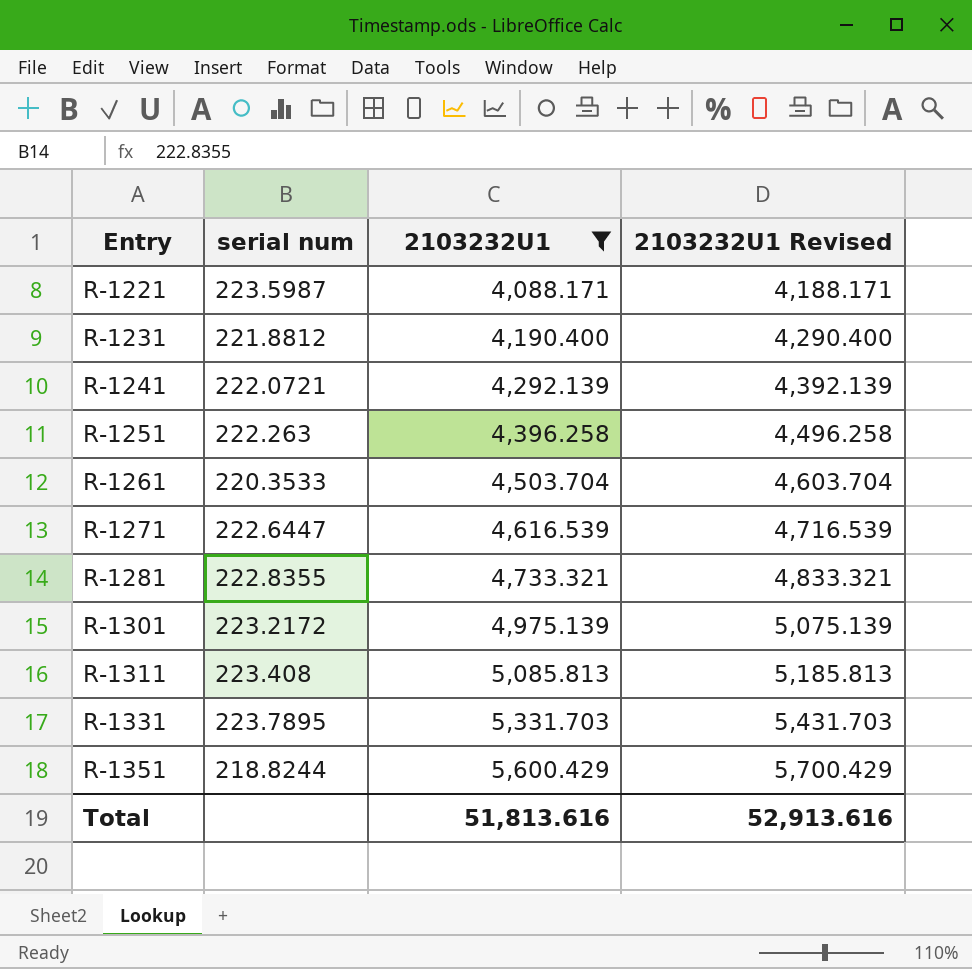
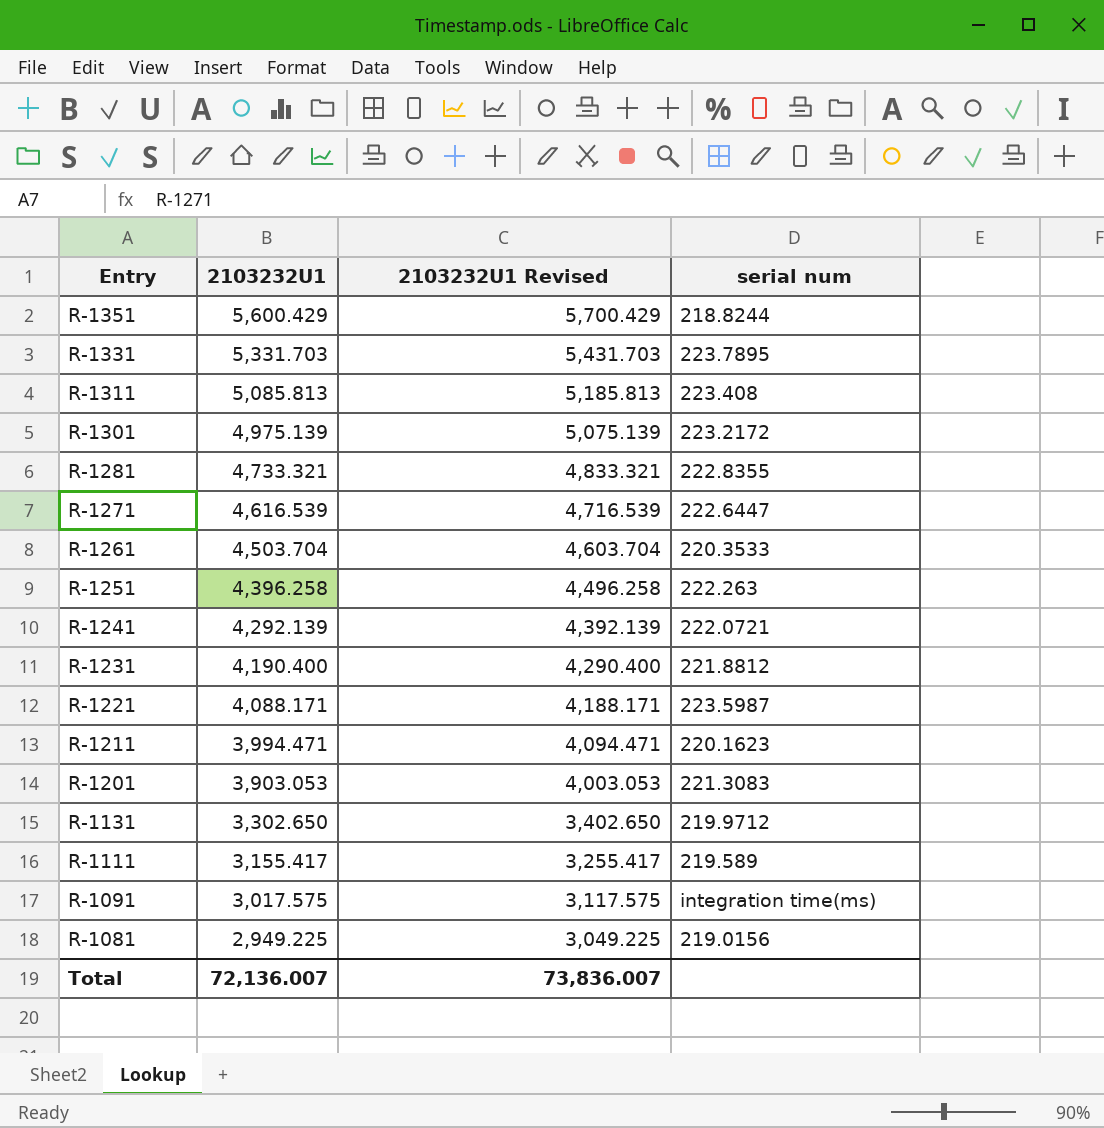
filter: 2103232U1 >= 4,088.171 -> none
row order: Entry ascending -> Entry descending
column serial num | position: 2 -> 4
Total | 2103232U1: 51,813.616 -> 72,136.007
Total | 2103232U1 Revised: 52,913.616 -> 73,836.007

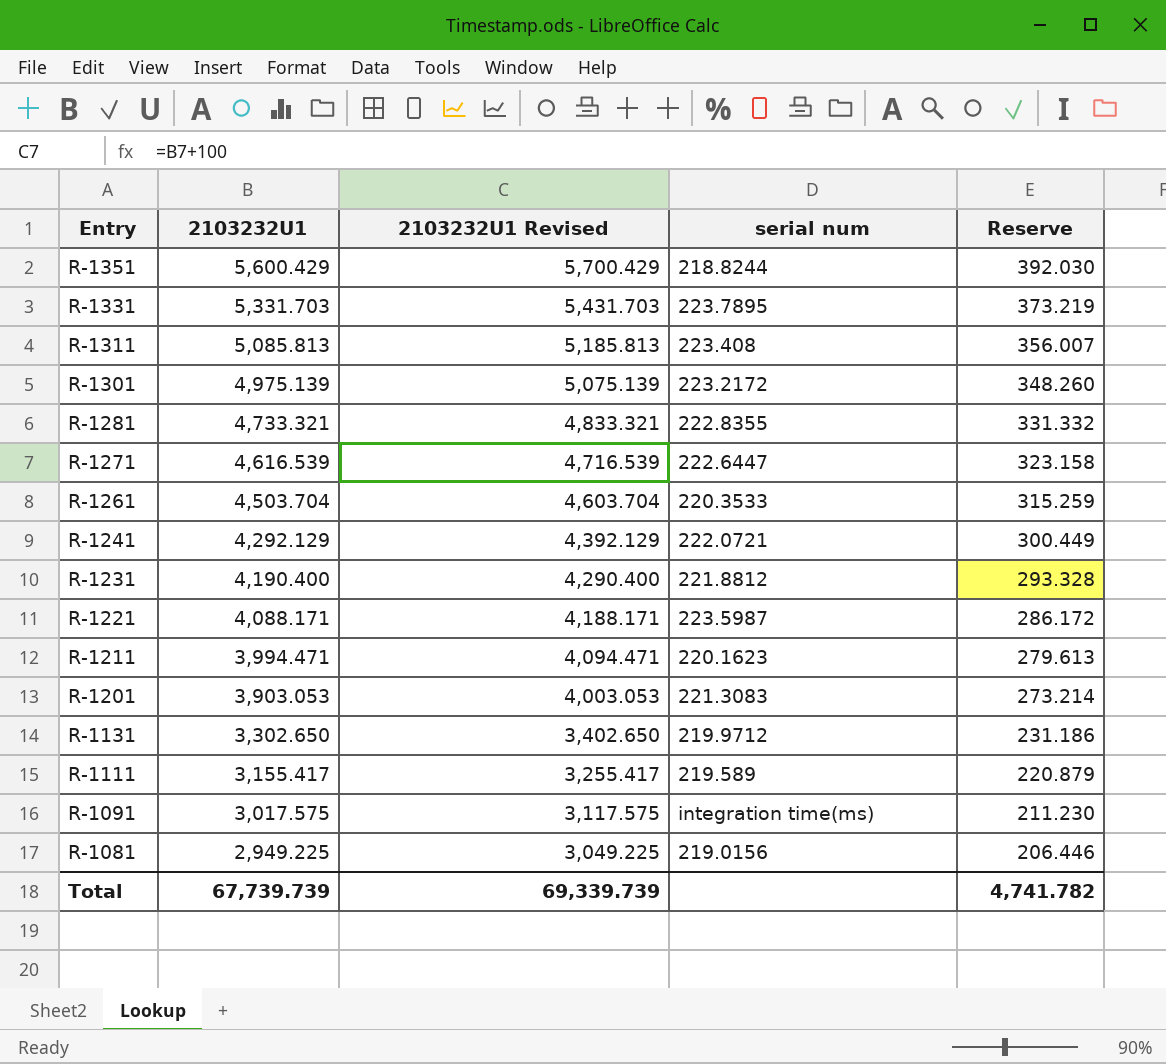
column Reserve | formula: none -> [2103232U1] * 0.07
row R-1251: 4,396.258 | 4,496.258 | 222.263 -> none
R-1241 | 2103232U1: 4,292.139 -> 4,292.129
R-1241 | 2103232U1 Revised: 4,392.139 -> 4,392.129
Total | 2103232U1: 72,136.007 -> 67,739.739
Total | 2103232U1 Revised: 73,836.007 -> 69,339.739

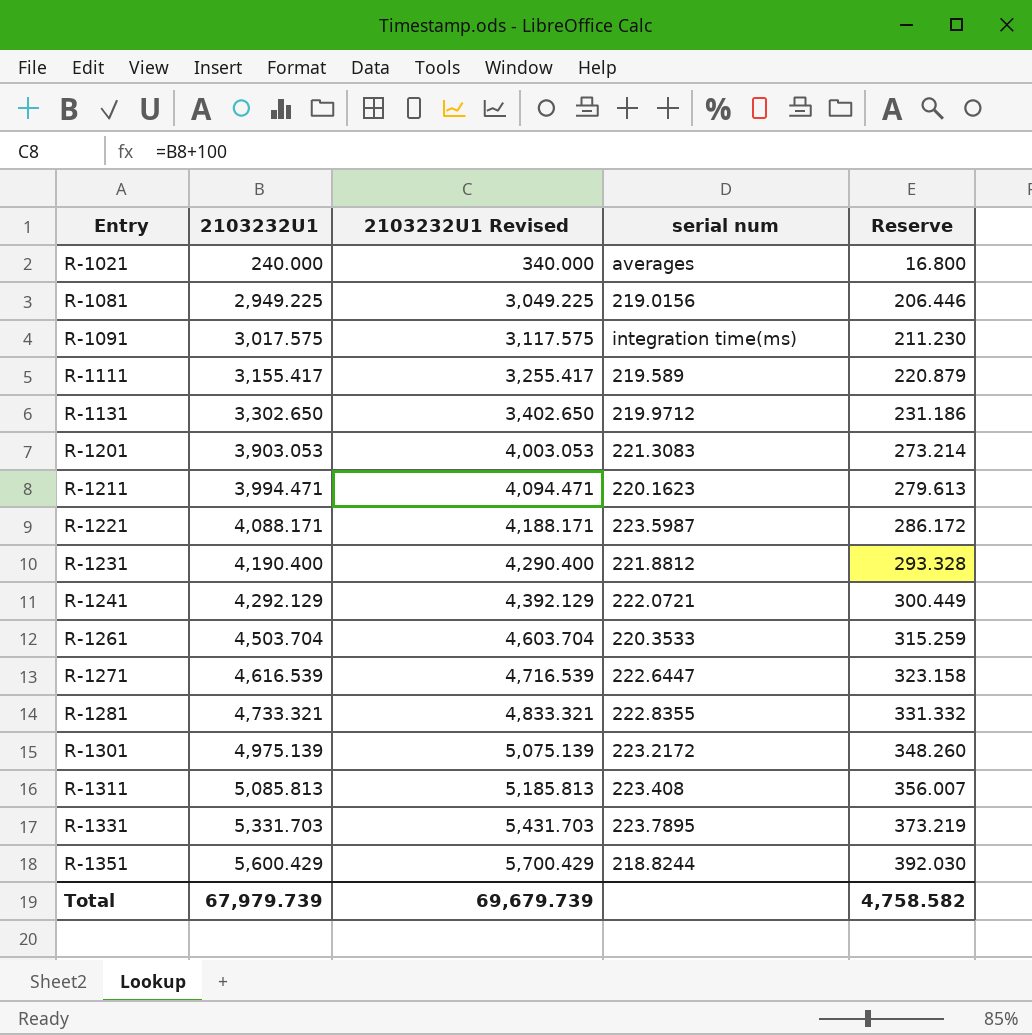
row order: Entry descending -> Entry ascending
row R-1021: none -> 240.000 | 340.000 | averages | 16.800
Total | 2103232U1: 67,739.739 -> 67,979.739
Total | 2103232U1 Revised: 69,339.739 -> 69,679.739
Total | Reserve: 4,741.782 -> 4,758.582

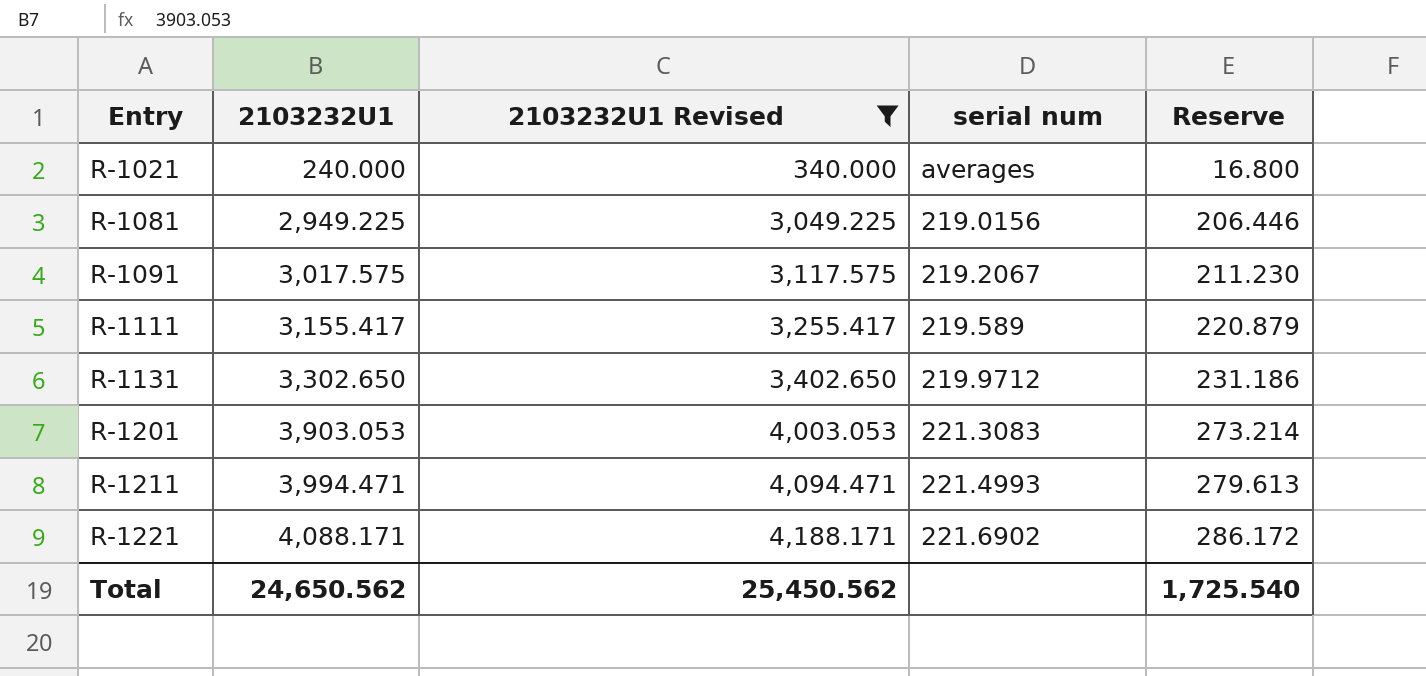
filter: none -> 2103232U1 Revised <= 4,188.171
R-1091 | serial num: integration time(ms) -> 219.2067
R-1211 | serial num: 220.1623 -> 221.4993
R-1221 | serial num: 223.5987 -> 221.6902
Total | 2103232U1: 67,979.739 -> 24,650.562
Total | 2103232U1 Revised: 69,679.739 -> 25,450.562
Total | Reserve: 4,758.582 -> 1,725.540

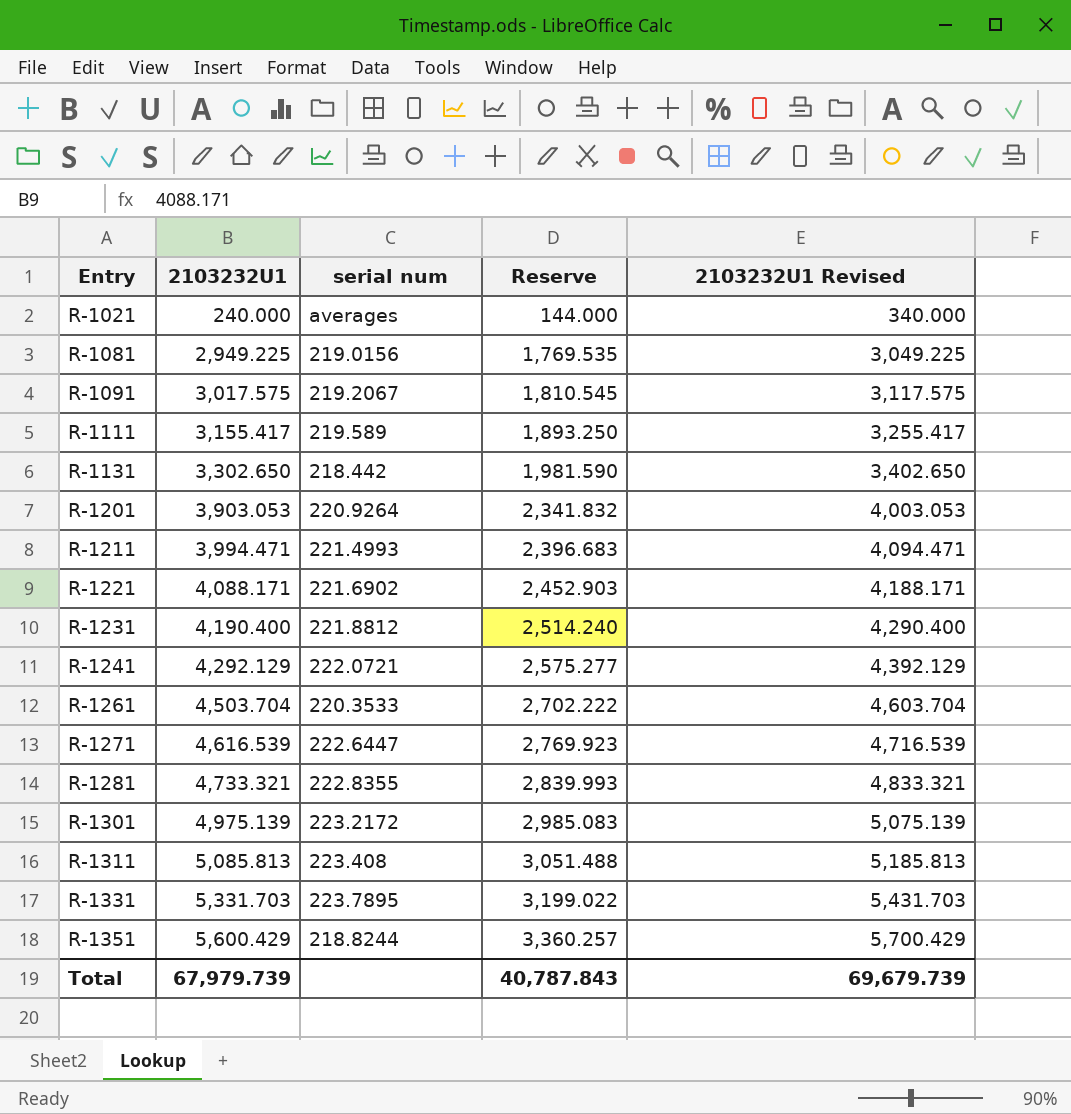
filter: 2103232U1 Revised <= 4,188.171 -> none
column Reserve | formula: [2103232U1] * 0.07 -> [2103232U1] * 0.6
column 2103232U1 Revised | position: 3 -> 5
R-1131 | serial num: 219.9712 -> 218.442
R-1201 | serial num: 221.3083 -> 220.9264
Total | 2103232U1: 24,650.562 -> 67,979.739
Total | Reserve: 1,725.540 -> 40,787.843
Total | 2103232U1 Revised: 25,450.562 -> 69,679.739

